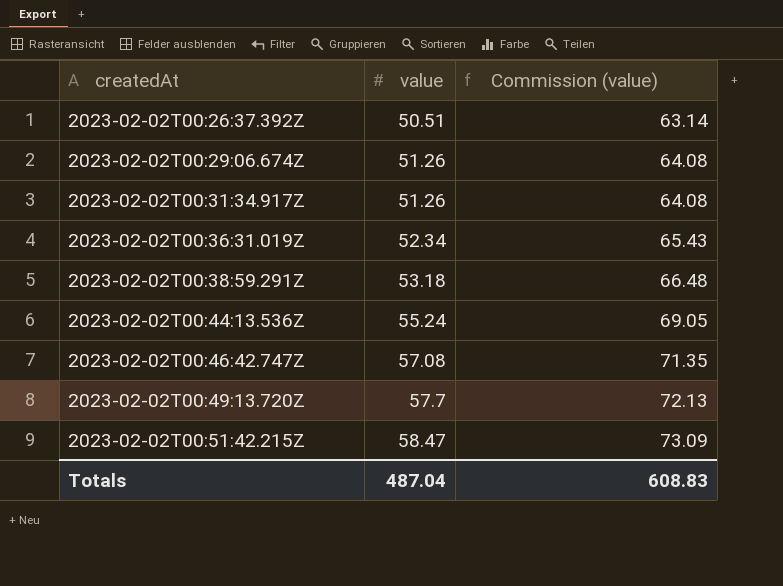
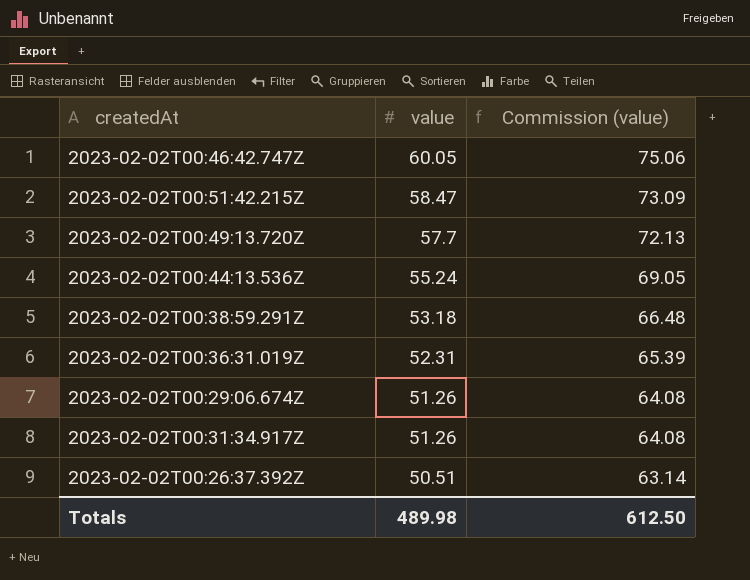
row order: createdAt ascending -> value descending
2023-02-02T00:46:42.747Z | value: 57.08 -> 60.05
2023-02-02T00:46:42.747Z | Commission (value): 71.35 -> 75.06
2023-02-02T00:36:31.019Z | value: 52.34 -> 52.31
2023-02-02T00:36:31.019Z | Commission (value): 65.43 -> 65.39
Totals | value: 487.04 -> 489.98
Totals | Commission (value): 608.83 -> 612.50

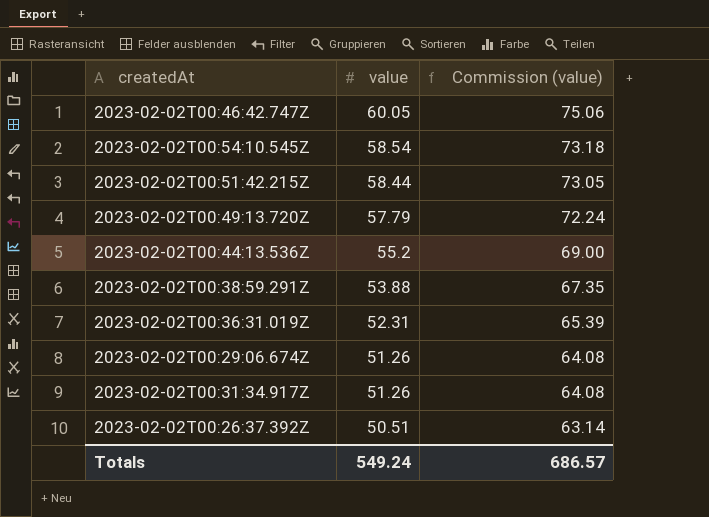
row 2023-02-02T00:54:10.545Z: none -> 58.54 | 73.18
2023-02-02T00:51:42.215Z | value: 58.47 -> 58.44
2023-02-02T00:51:42.215Z | Commission (value): 73.09 -> 73.05
2023-02-02T00:49:13.720Z | value: 57.7 -> 57.79
2023-02-02T00:49:13.720Z | Commission (value): 72.13 -> 72.24
2023-02-02T00:44:13.536Z | value: 55.24 -> 55.2
2023-02-02T00:44:13.536Z | Commission (value): 69.05 -> 69.00
2023-02-02T00:38:59.291Z | value: 53.18 -> 53.88
2023-02-02T00:38:59.291Z | Commission (value): 66.48 -> 67.35
Totals | value: 489.98 -> 549.24
Totals | Commission (value): 612.50 -> 686.57

